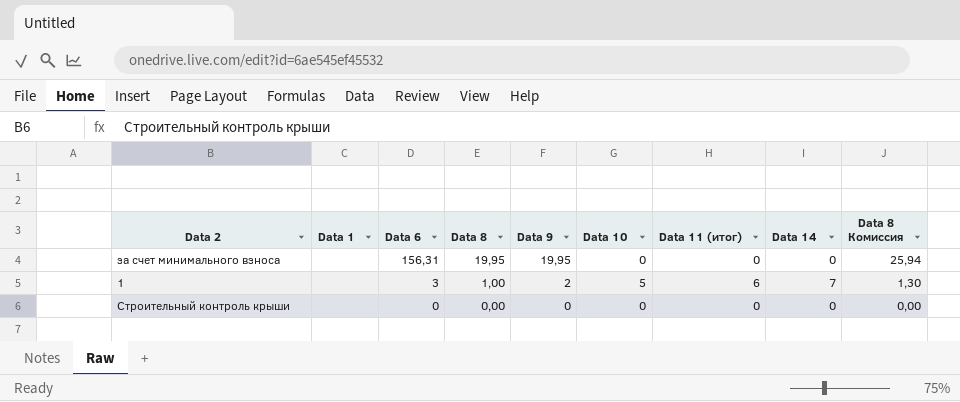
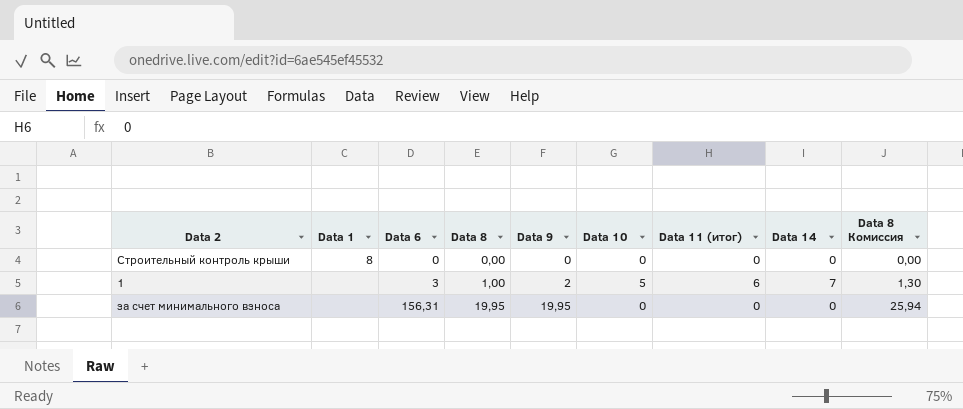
row order: Data 6 descending -> Data 6 ascending
Строительный контроль крыши | Data 1: none -> 8

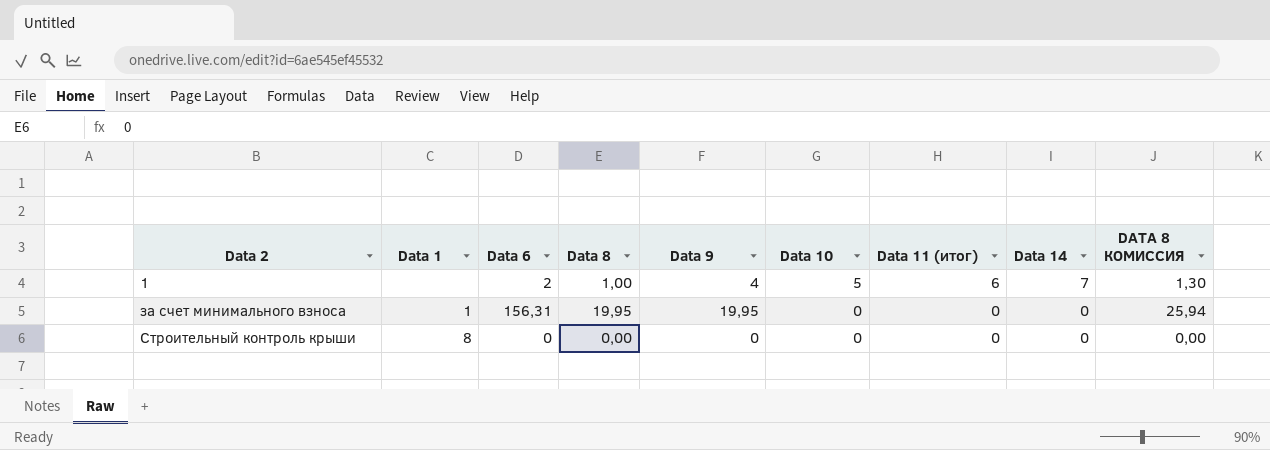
row order: Data 6 ascending -> Data 2 ascending
column name: Data 8 Комиссия -> DATA 8 КОМИССИЯ
1 | Data 6: 3 -> 2
1 | Data 9: 2 -> 4
за счет минимального взноса | Data 1: none -> 1

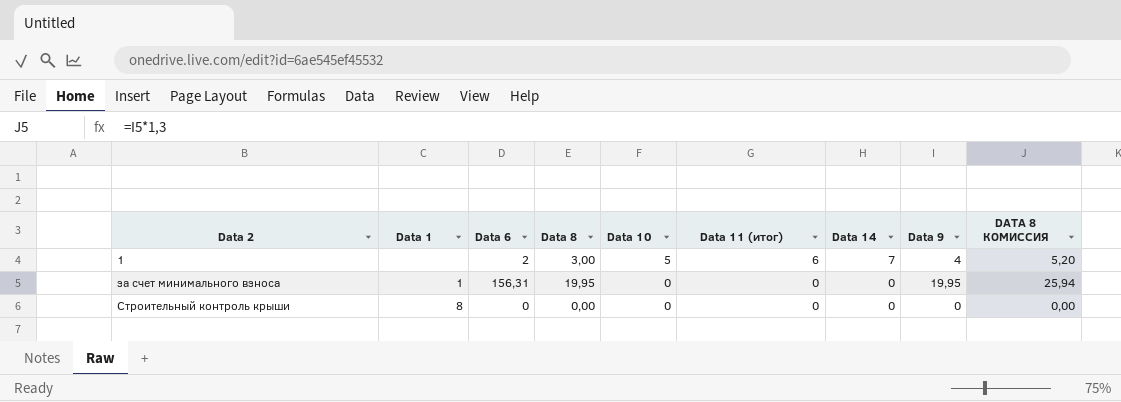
column Data 9 | position: 5 -> 8
column DATA 8 КОМИССИЯ | formula: [Data 8] * 1,3 -> [Data 9] * 1,3
1 | Data 8: 1,00 -> 3,00

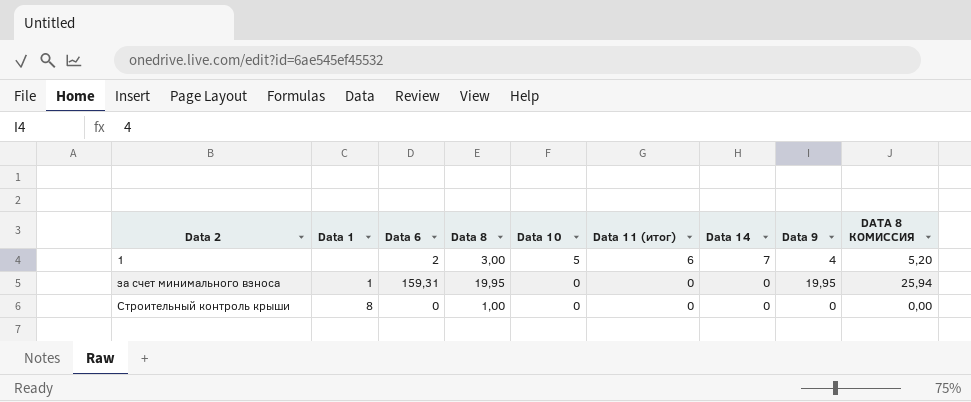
за счет минимального взноса | Data 6: 156,31 -> 159,31
Строительный контроль крыши | Data 8: 0,00 -> 1,00

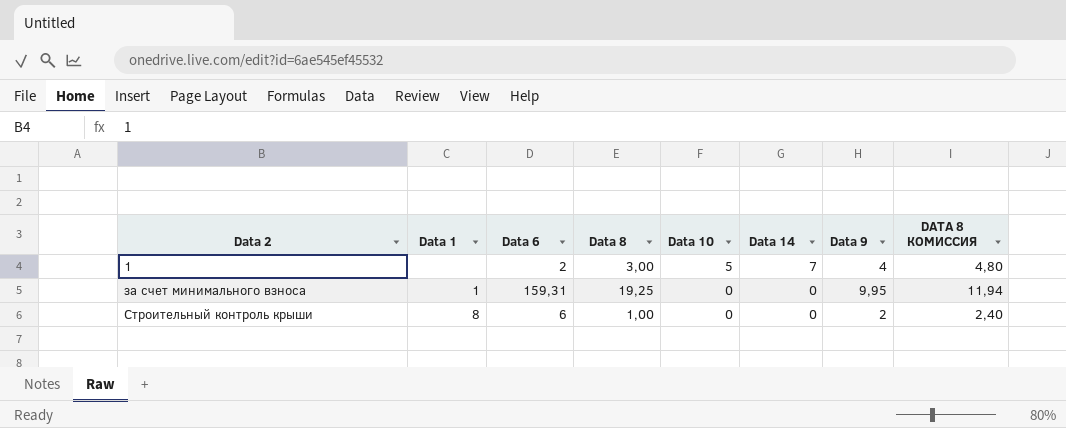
column Data 11 (итог) | position: 6 -> none
column DATA 8 КОМИССИЯ | formula: [Data 9] * 1,3 -> [Data 9] * 1,2
за счет минимального взноса | Data 8: 19,95 -> 19,25
за счет минимального взноса | Data 9: 19,95 -> 9,95
Строительный контроль крыши | Data 6: 0 -> 6
Строительный контроль крыши | Data 9: 0 -> 2

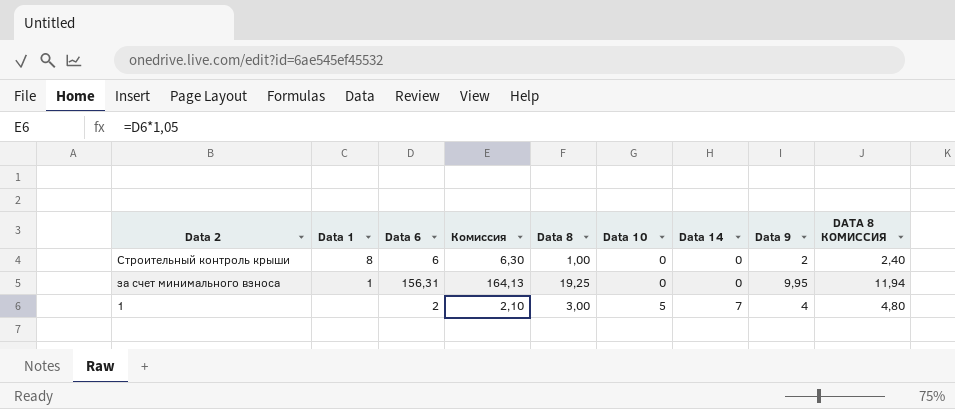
row order: Data 2 ascending -> Data 2 descending
column Комиссия | formula: none -> [Data 6] * 1,05
за счет минимального взноса | Data 6: 159,31 -> 156,31

